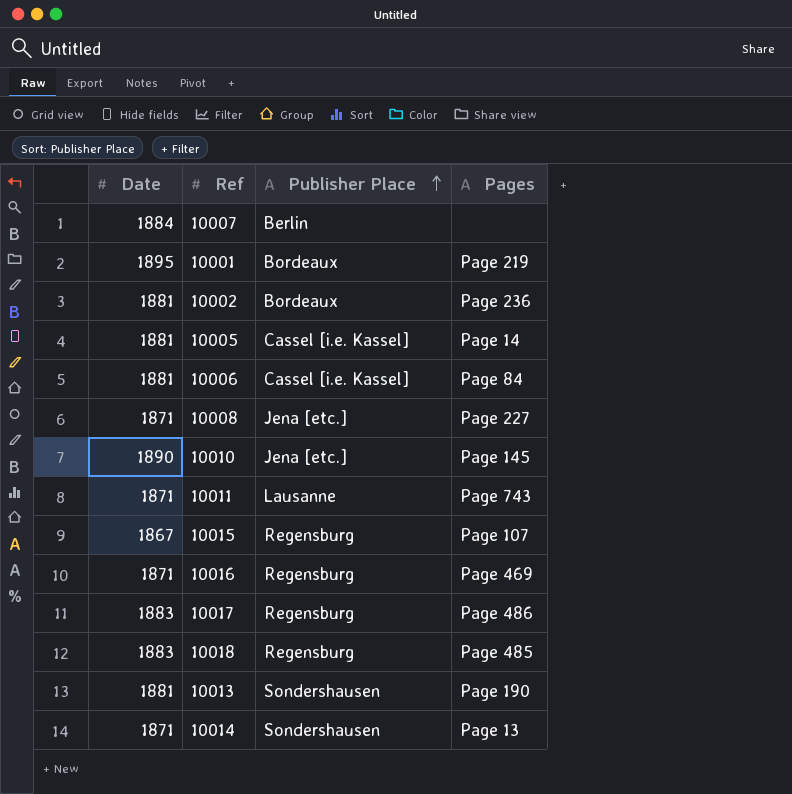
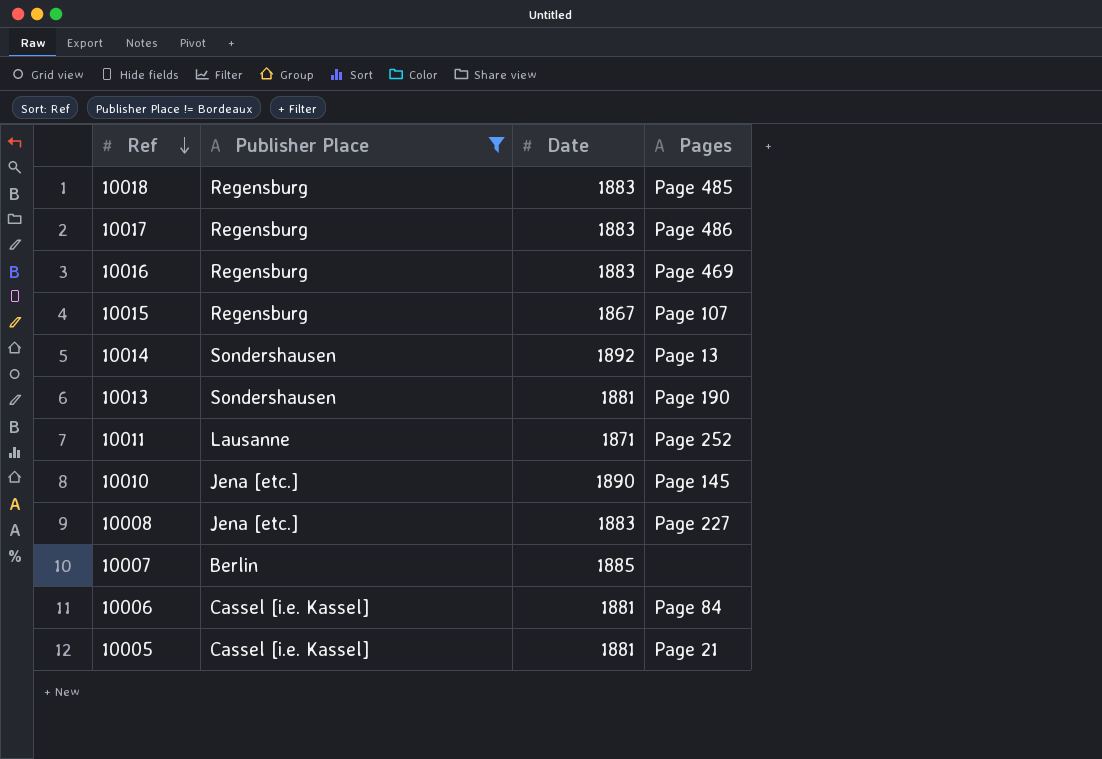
filter: none -> Publisher Place != Bordeaux
row order: Publisher Place ascending -> Ref descending
column Date | position: 1 -> 3
10016 | Date: 1871 -> 1883
10014 | Date: 1871 -> 1892
10011 | Pages: Page 743 -> Page 252
10008 | Date: 1871 -> 1883
10007 | Date: 1884 -> 1885
10005 | Pages: Page 14 -> Page 21

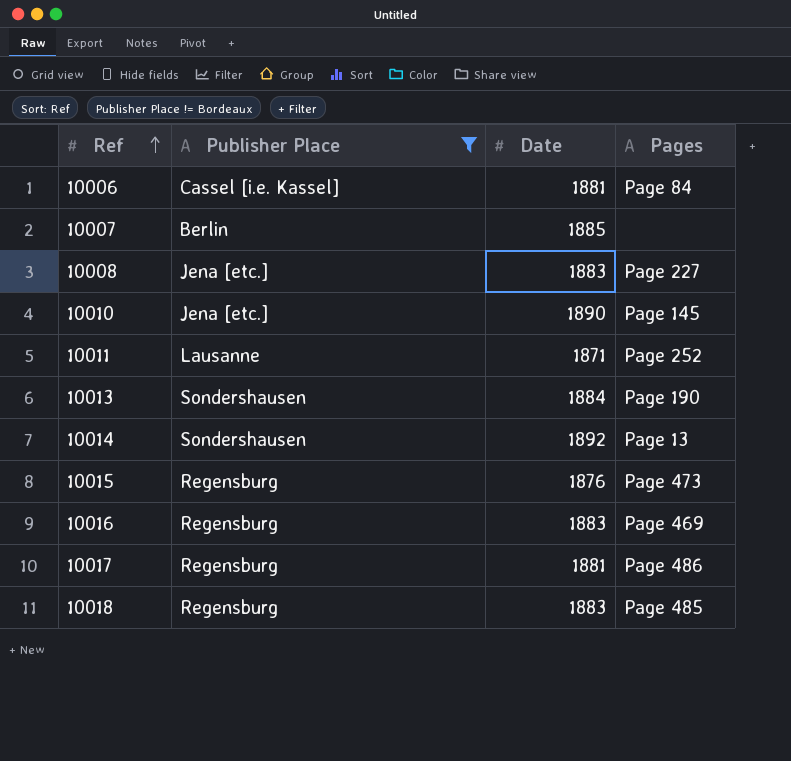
row order: Ref descending -> Ref ascending
row 10005: Cassel [i.e. Kassel] | 1881 | Page 21 -> none
10013 | Date: 1881 -> 1884
10015 | Date: 1867 -> 1876
10015 | Pages: Page 107 -> Page 473
10017 | Date: 1883 -> 1881

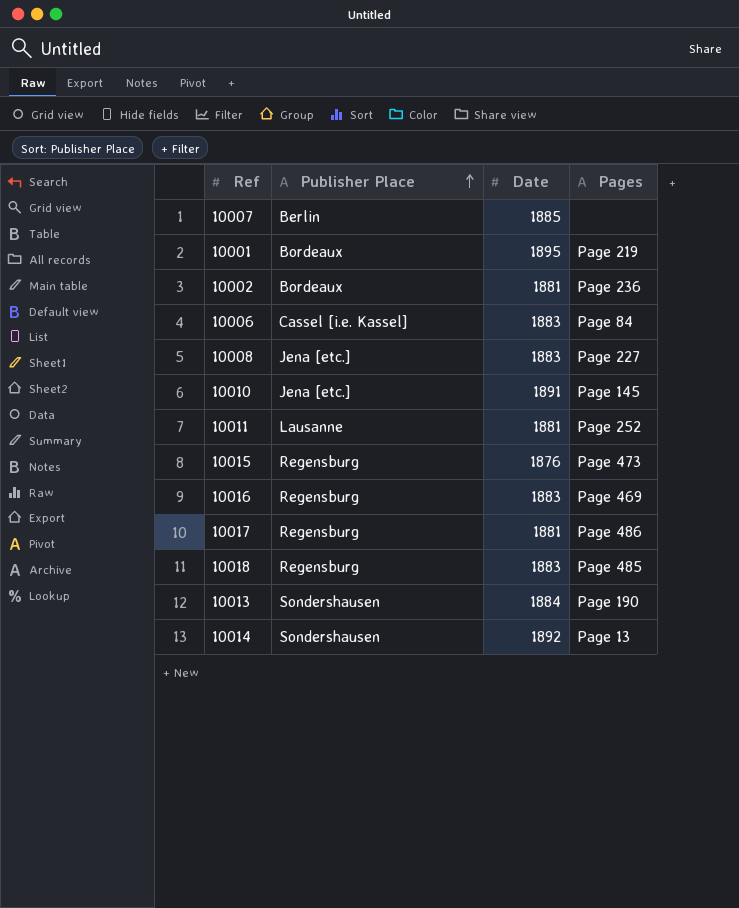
filter: Publisher Place != Bordeaux -> none
row order: Ref ascending -> Publisher Place ascending
10006 | Date: 1881 -> 1883
10010 | Date: 1890 -> 1891
10011 | Date: 1871 -> 1881

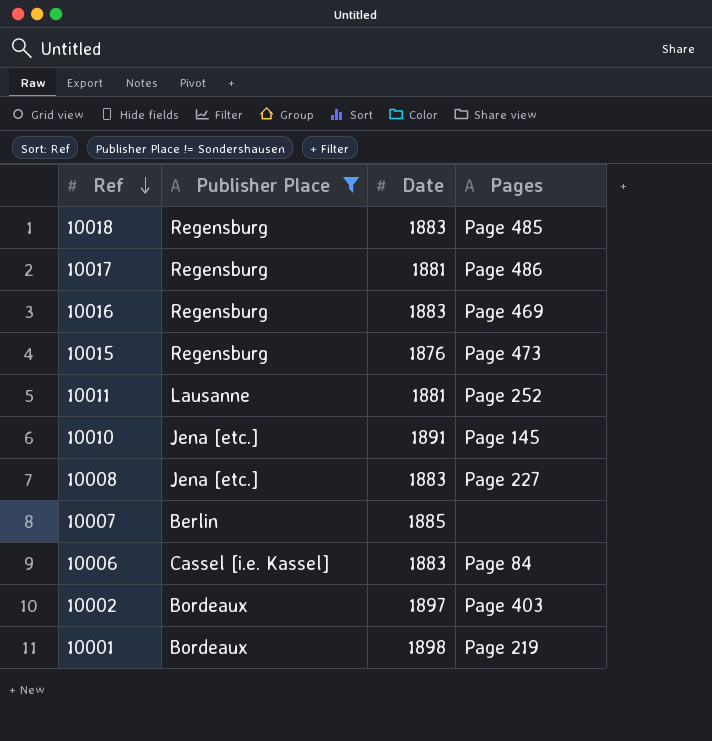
filter: none -> Publisher Place != Sondershausen
row order: Publisher Place ascending -> Ref descending
10002 | Date: 1881 -> 1897
10002 | Pages: Page 236 -> Page 403
10001 | Date: 1895 -> 1898

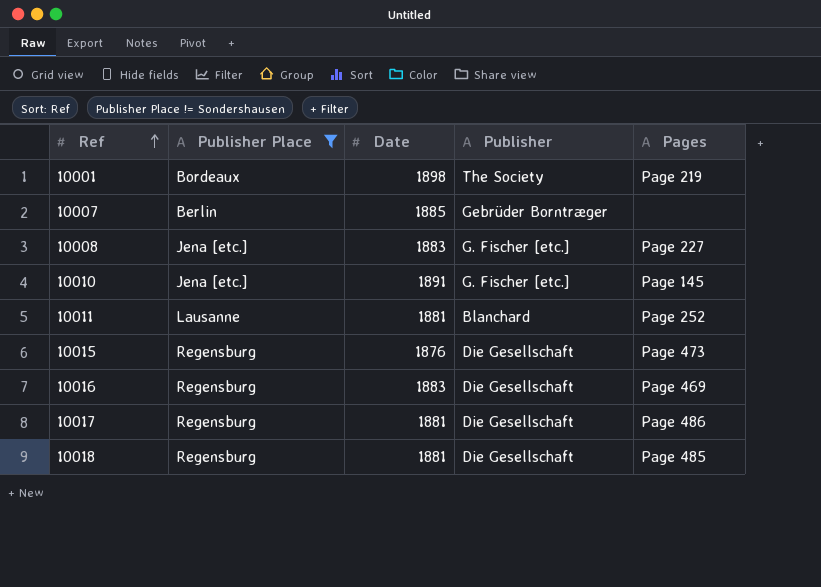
row order: Ref descending -> Ref ascending
column Publisher | position: none -> 4
row 10006: Cassel [i.e. Kassel] | 1883 | Page 84 -> none
row 10002: Bordeaux | 1897 | Page 403 -> none
10018 | Date: 1883 -> 1881

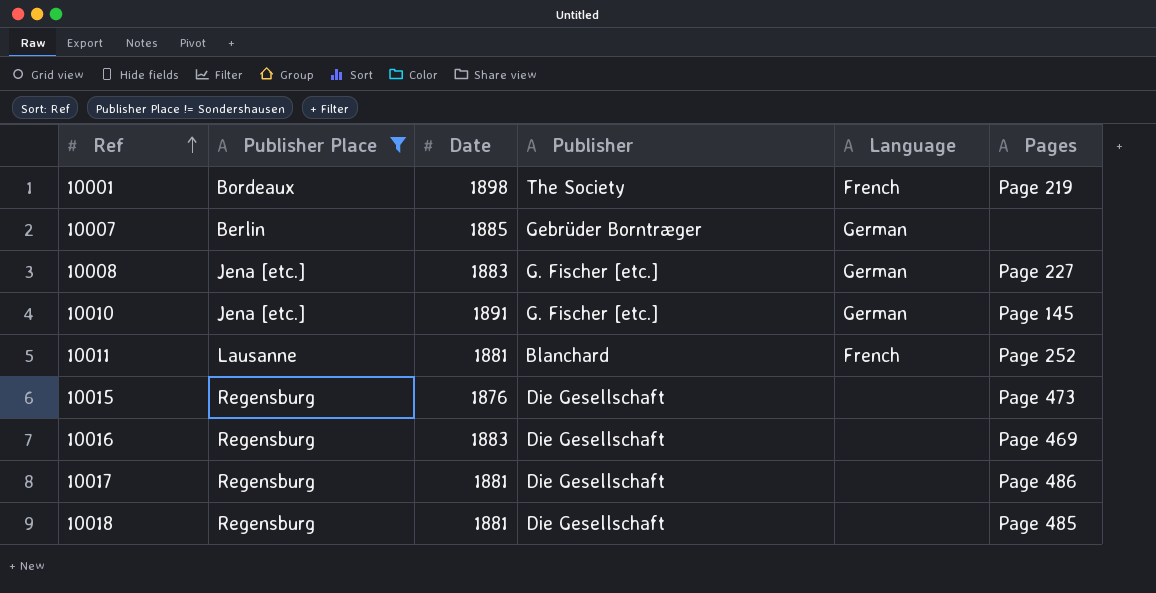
column Language | position: none -> 5

